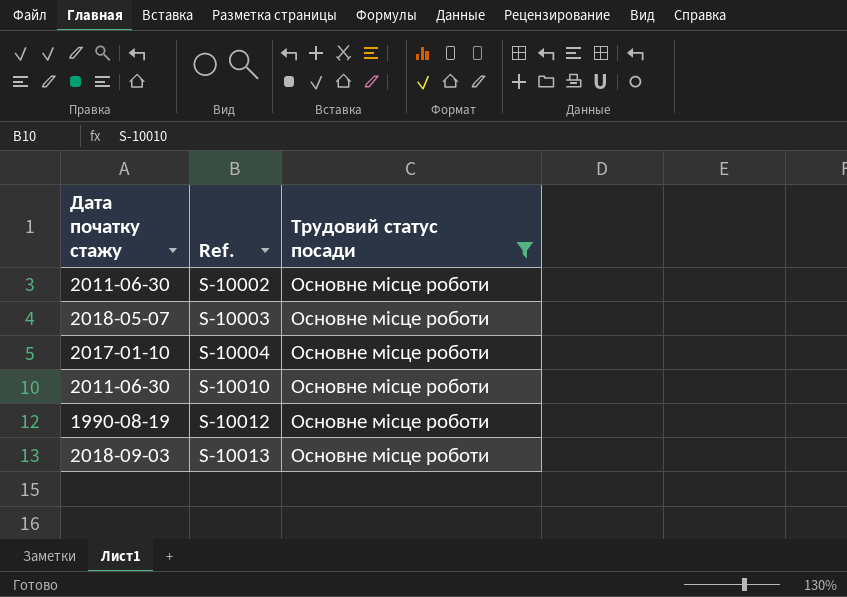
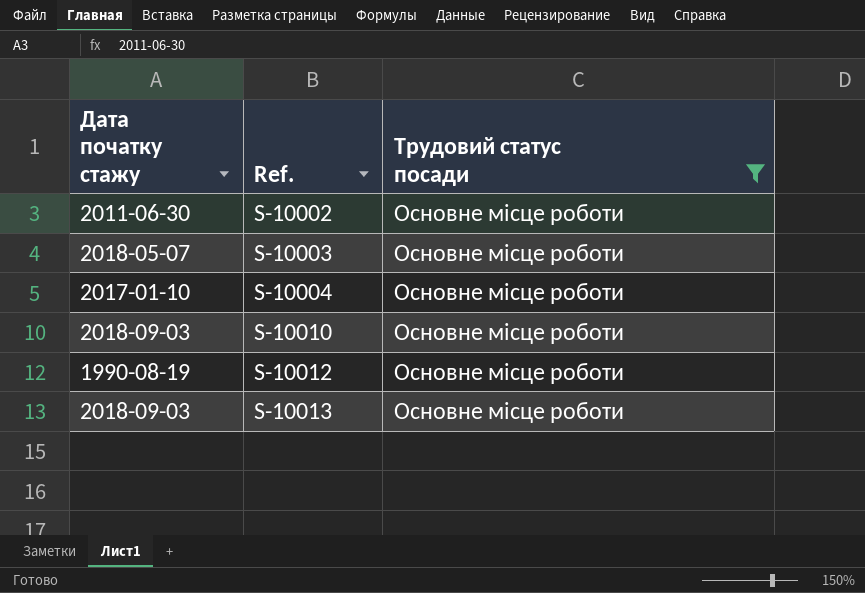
S-10010 | Дата початку стажу: 2011-06-30 -> 2018-09-03

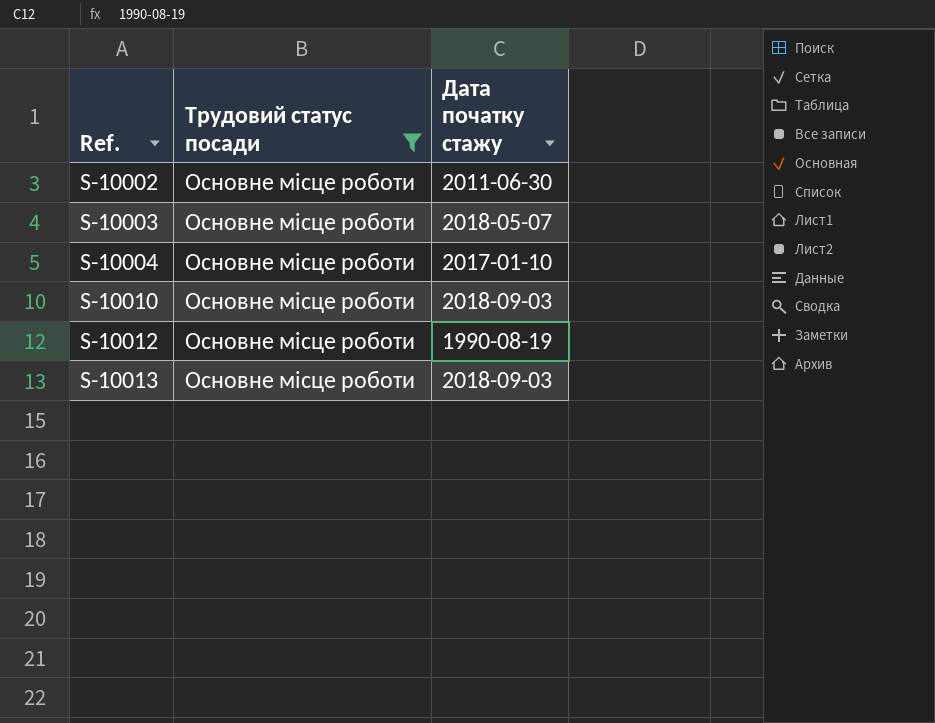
column Дата початку стажу | position: 1 -> 3

